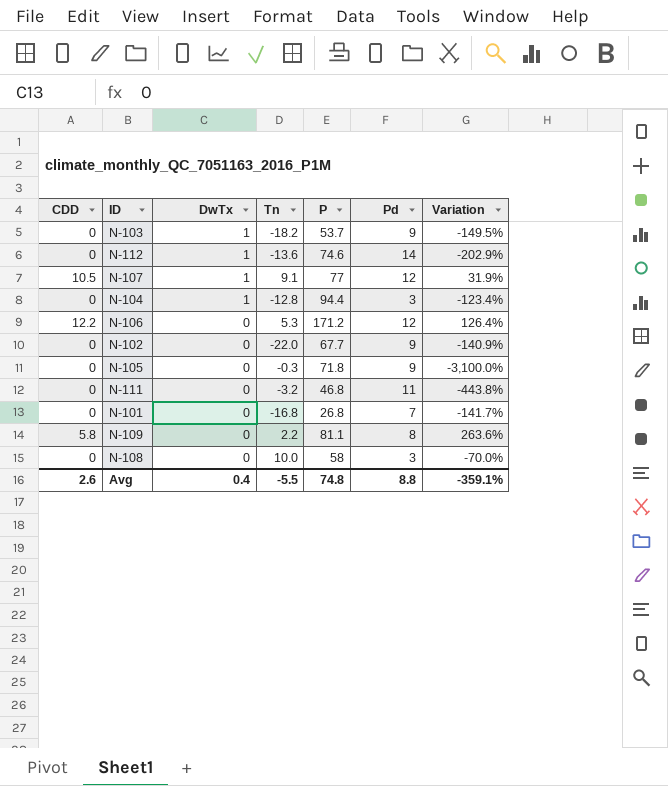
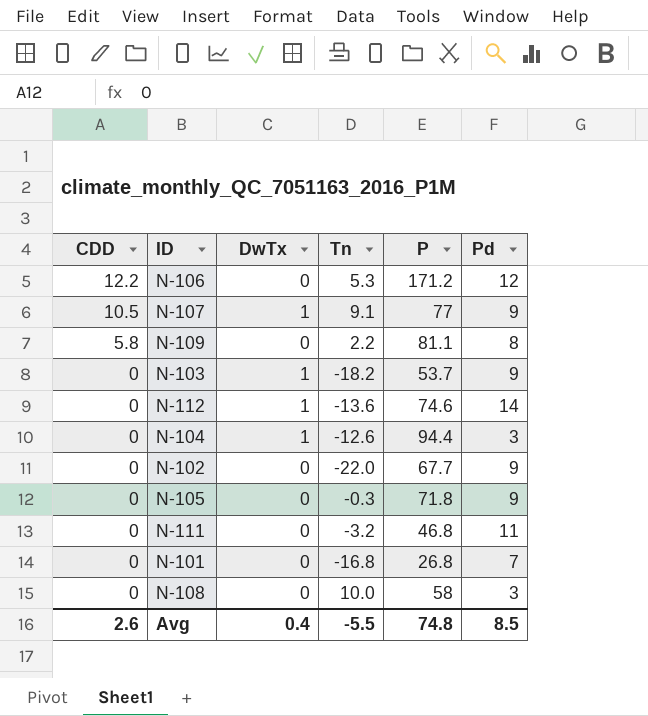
row order: DwTx descending -> CDD descending
column Variation | formula: ([Pd] - [Tn]) / [Tn] -> none
N-107 | Pd: 12 -> 9
N-104 | Tn: -12.8 -> -12.6
Avg | Pd: 8.8 -> 8.5

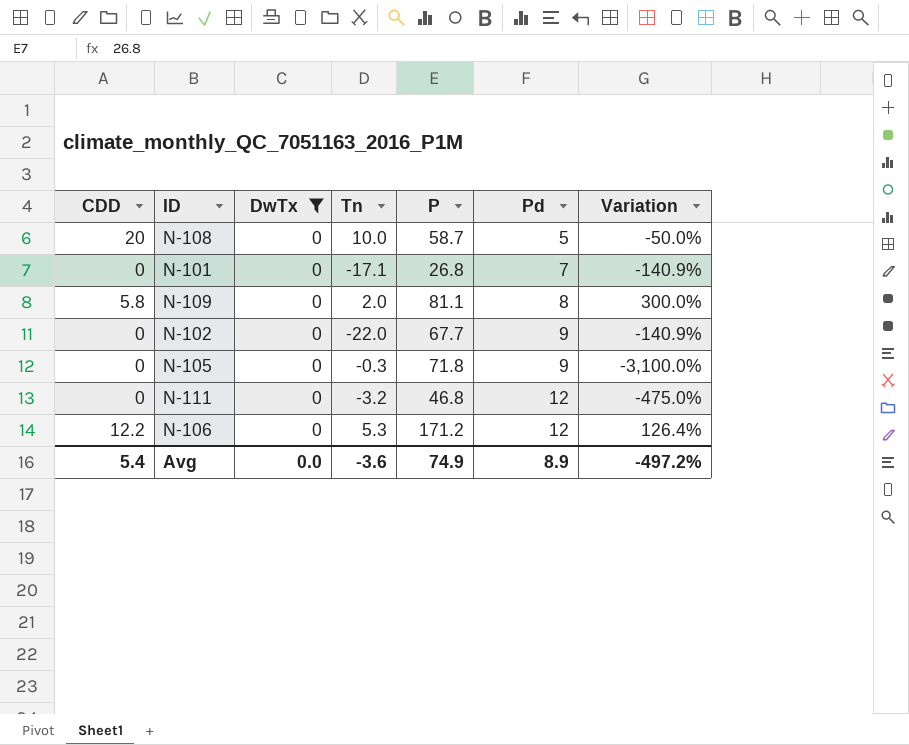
filter: none -> DwTx = 0
row order: CDD descending -> Pd ascending
column Variation | formula: none -> ([Pd] - [Tn]) / [Tn]
N-108 | CDD: 0 -> 20
N-108 | P: 58 -> 58.7
N-108 | Pd: 3 -> 5
N-101 | Tn: -16.8 -> -17.1
N-109 | Tn: 2.2 -> 2.0
N-111 | Pd: 11 -> 12
Avg | CDD: 2.6 -> 5.4
Avg | DwTx: 0.4 -> 0.0
Avg | Tn: -5.5 -> -3.6
Avg | P: 74.8 -> 74.9
Avg | Pd: 8.5 -> 8.9

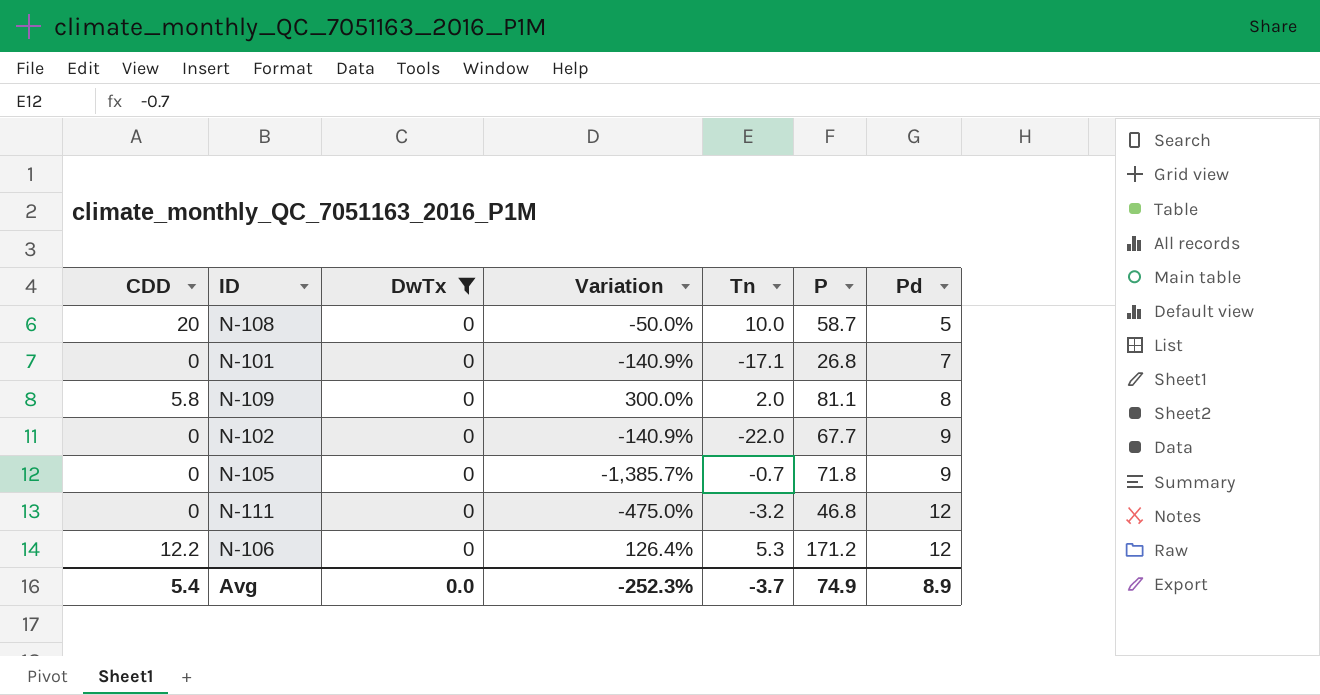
column Variation | position: 7 -> 4
N-105 | Variation: -3,100.0% -> -1,385.7%
N-105 | Tn: -0.3 -> -0.7
Avg | Variation: -497.2% -> -252.3%
Avg | Tn: -3.6 -> -3.7

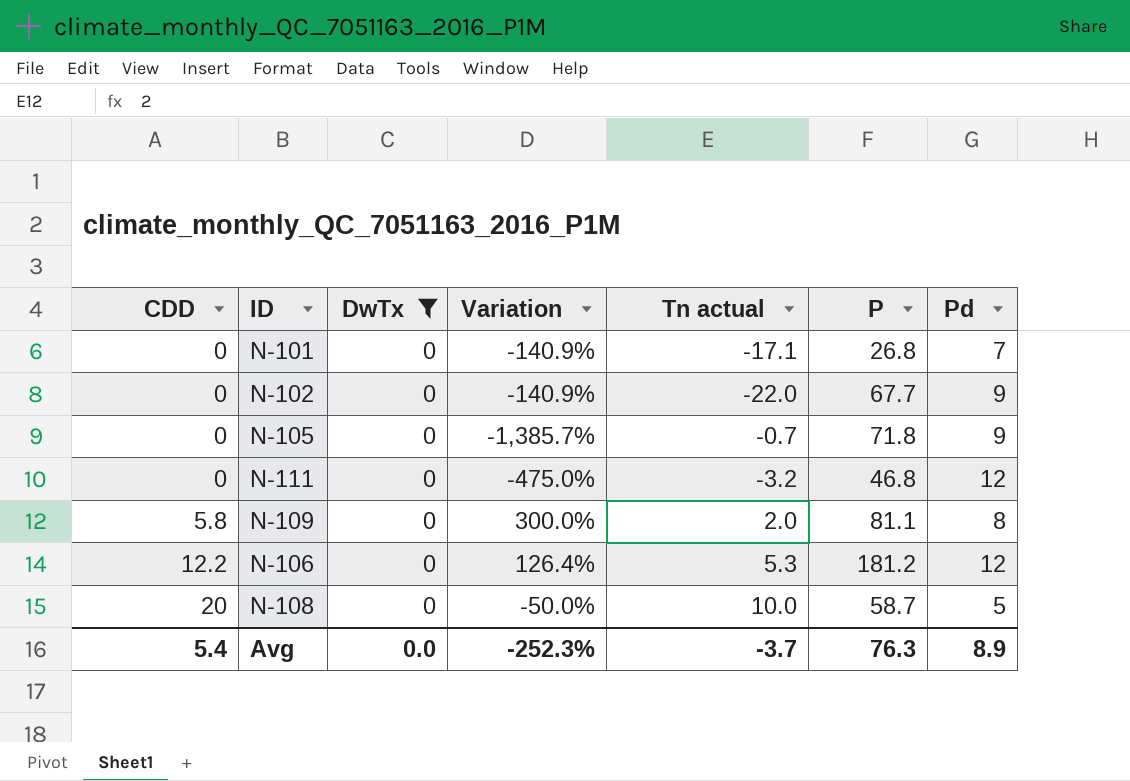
row order: Pd ascending -> CDD ascending
column name: Tn -> Tn actual
N-106 | P: 171.2 -> 181.2
Avg | P: 74.9 -> 76.3

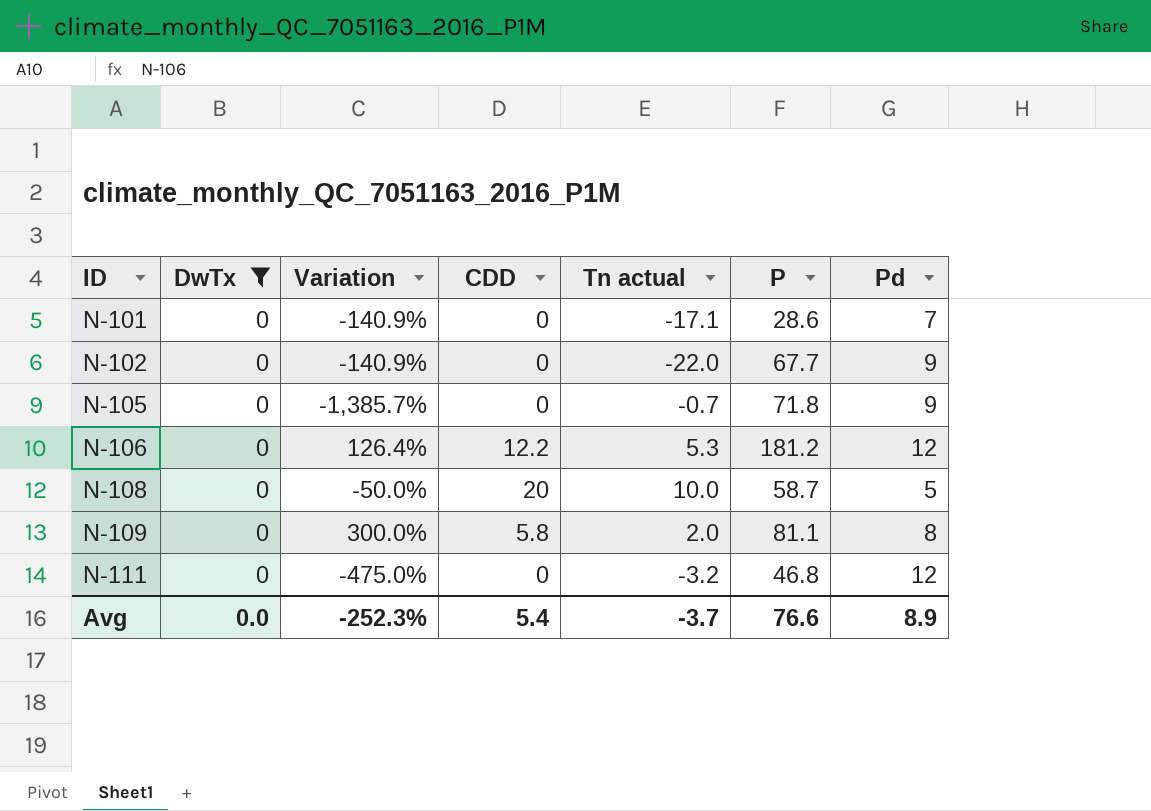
row order: CDD ascending -> ID ascending
column CDD | position: 1 -> 4
N-101 | P: 26.8 -> 28.6
Avg | P: 76.3 -> 76.6

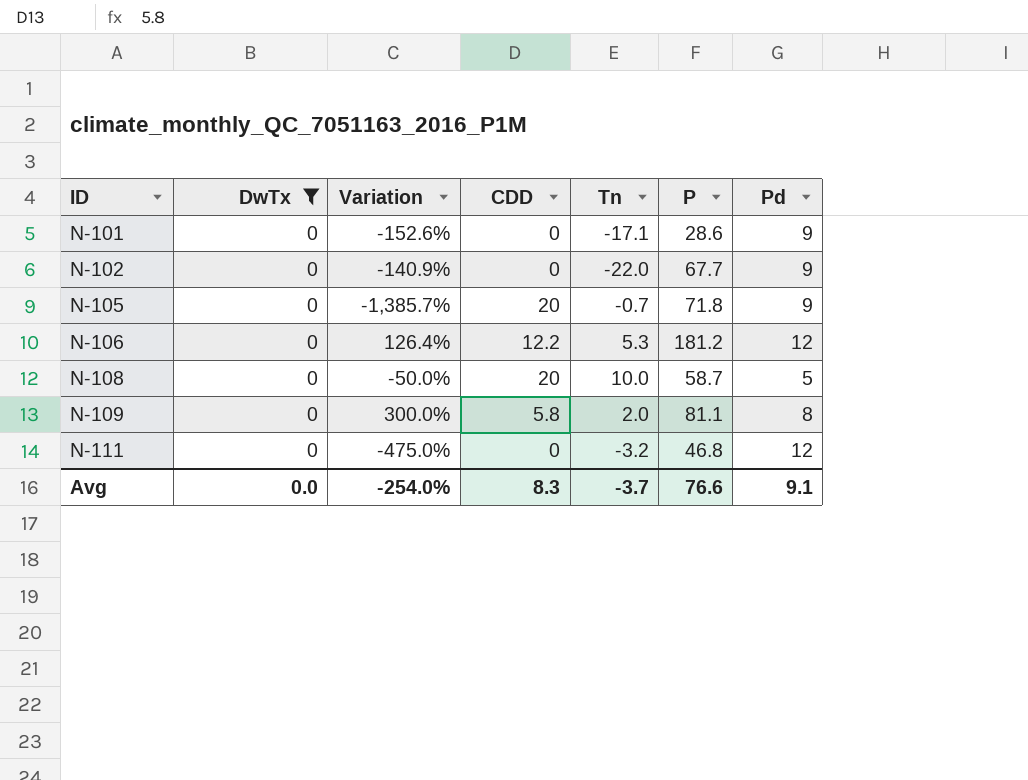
column name: Tn actual -> Tn
N-101 | Variation: -140.9% -> -152.6%
N-101 | Pd: 7 -> 9
N-105 | CDD: 0 -> 20
Avg | Variation: -252.3% -> -254.0%
Avg | CDD: 5.4 -> 8.3
Avg | Pd: 8.9 -> 9.1

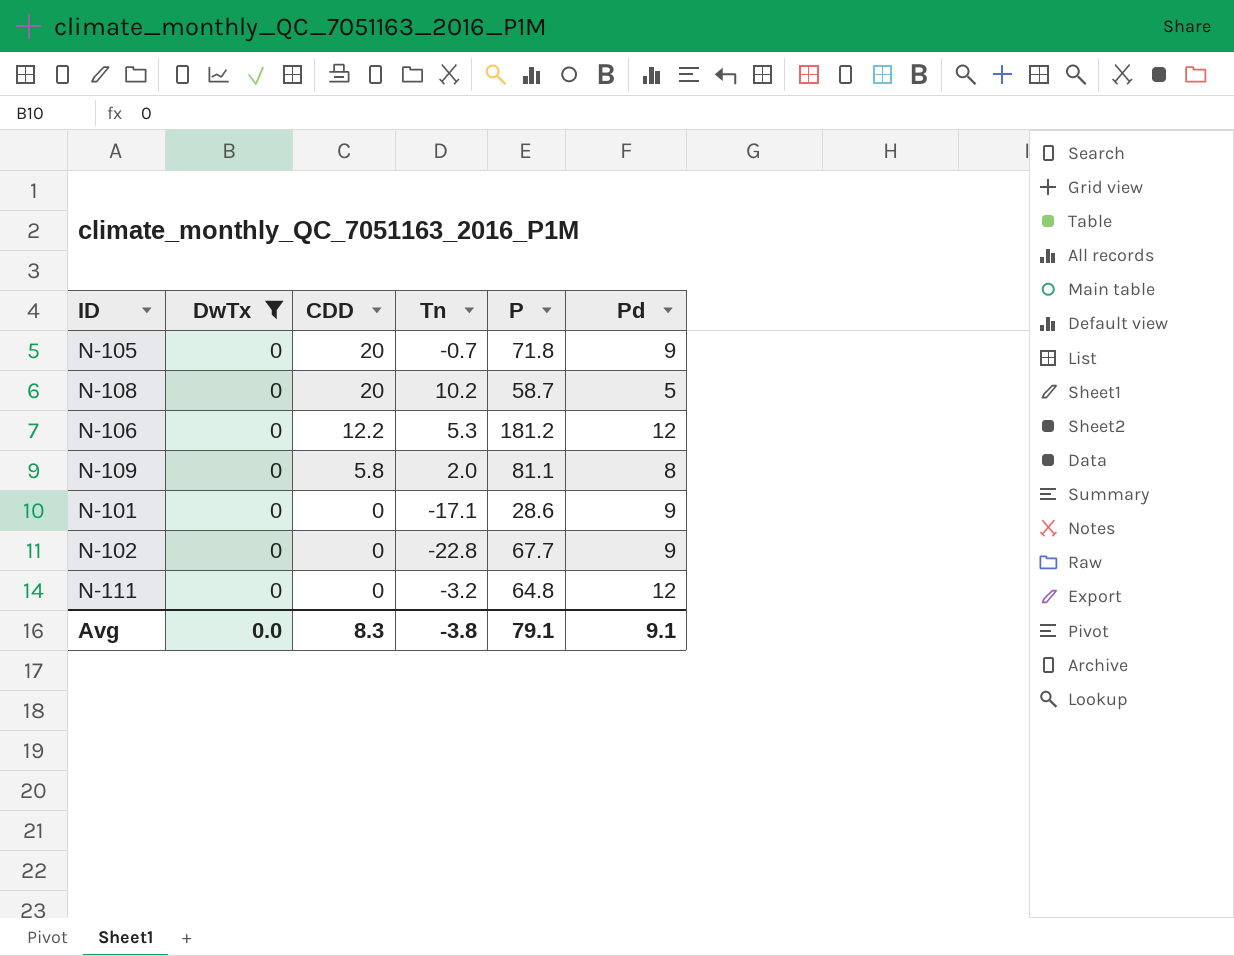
row order: ID ascending -> CDD descending
column Variation | formula: ([Pd] - [Tn]) / [Tn] -> none
N-108 | Tn: 10.0 -> 10.2
N-102 | Tn: -22.0 -> -22.8
N-111 | P: 46.8 -> 64.8
Avg | Tn: -3.7 -> -3.8
Avg | P: 76.6 -> 79.1

